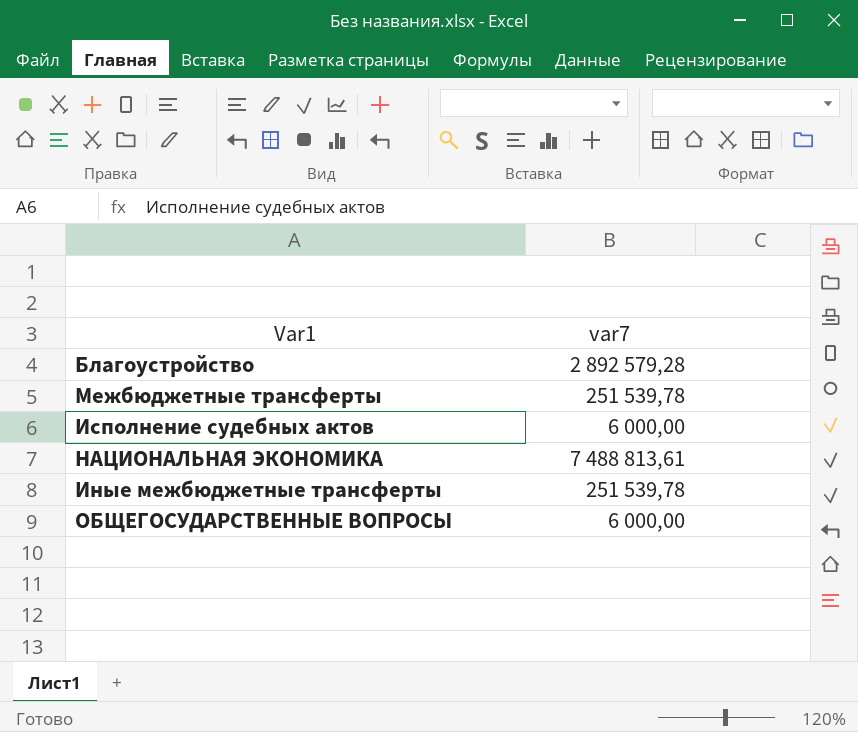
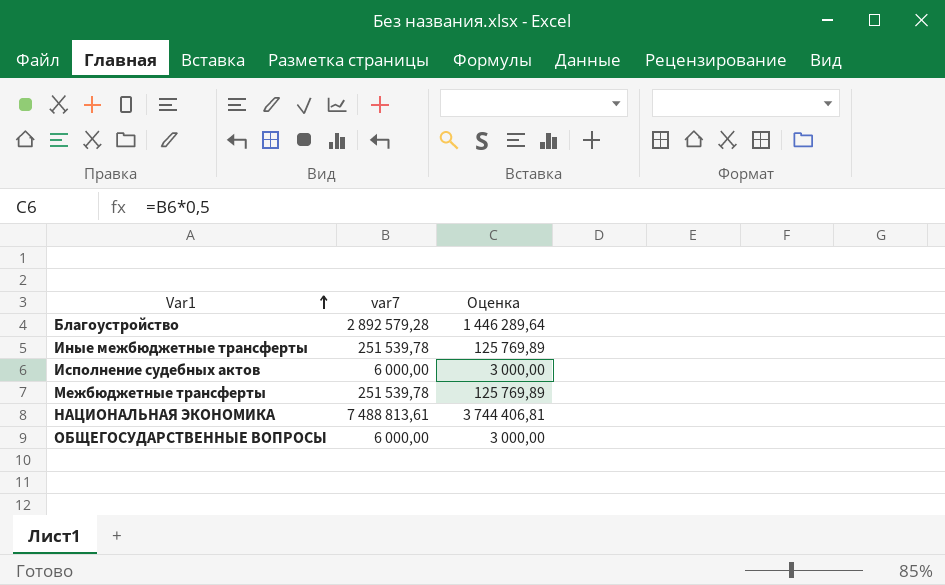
row order: none -> Var1 ascending
column Оценка | formula: none -> [var7] * 0,5

